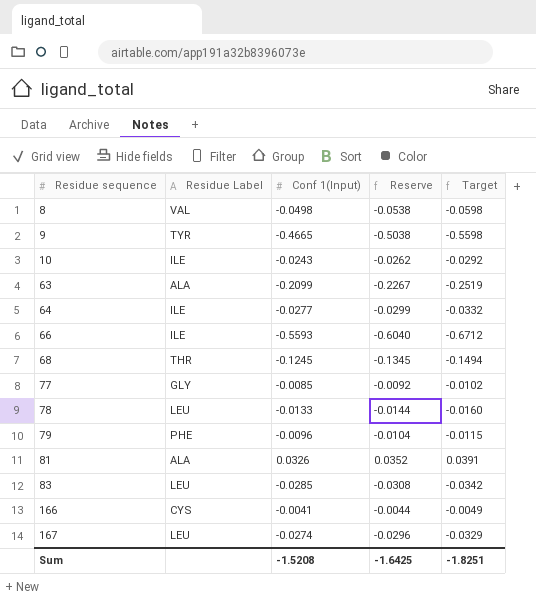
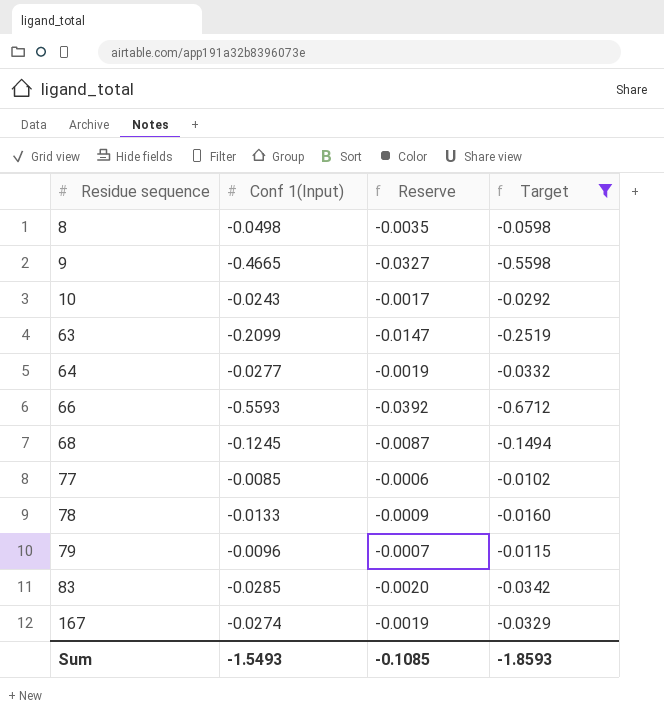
filter: none -> Target <= -0.0102
column Residue Label | position: 2 -> none
column Reserve | formula: [Conf 1(Input)] * 1.08 -> [Conf 1(Input)] * 0.07
Sum | Conf 1(Input): -1.5208 -> -1.5493
Sum | Reserve: -1.6425 -> -0.1085
Sum | Target: -1.8251 -> -1.8593

